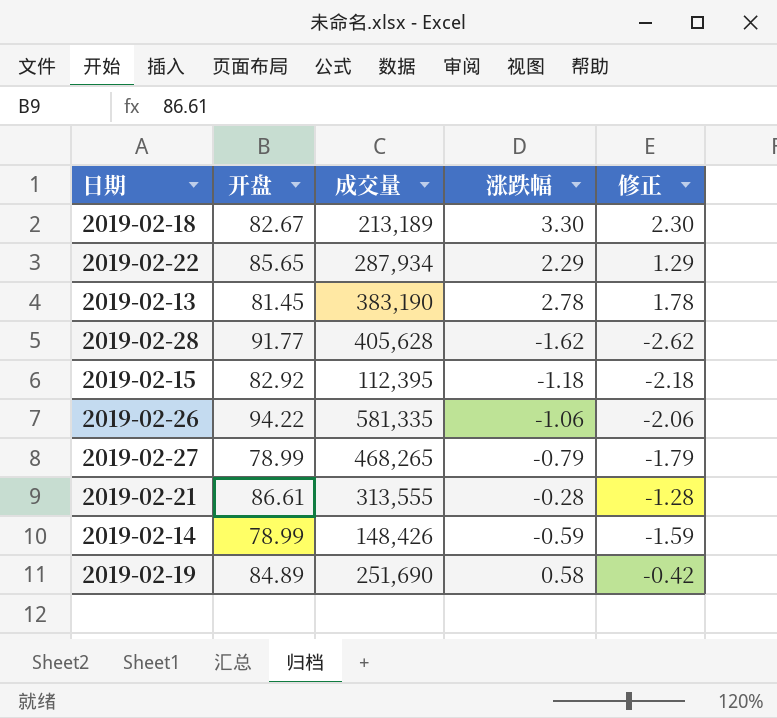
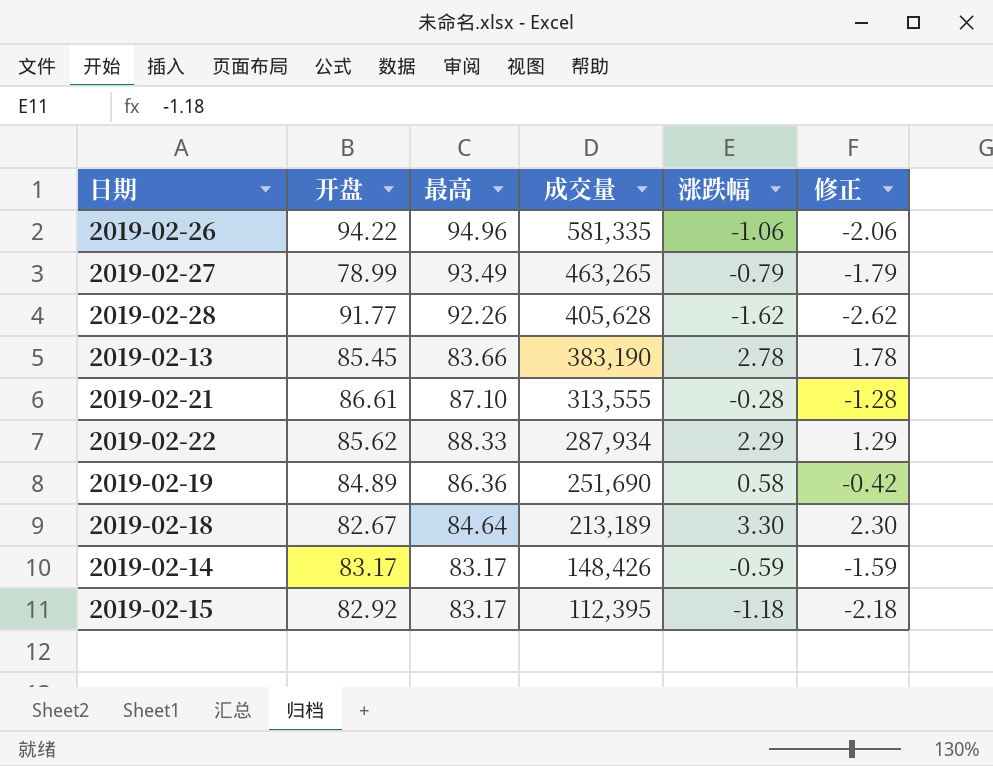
row order: none -> 成交量 descending
column 最高 | position: none -> 3
2019-02-27 | 成交量: 468,265 -> 463,265
2019-02-13 | 开盘: 81.45 -> 85.45
2019-02-22 | 开盘: 85.65 -> 85.62
2019-02-14 | 开盘: 78.99 -> 83.17

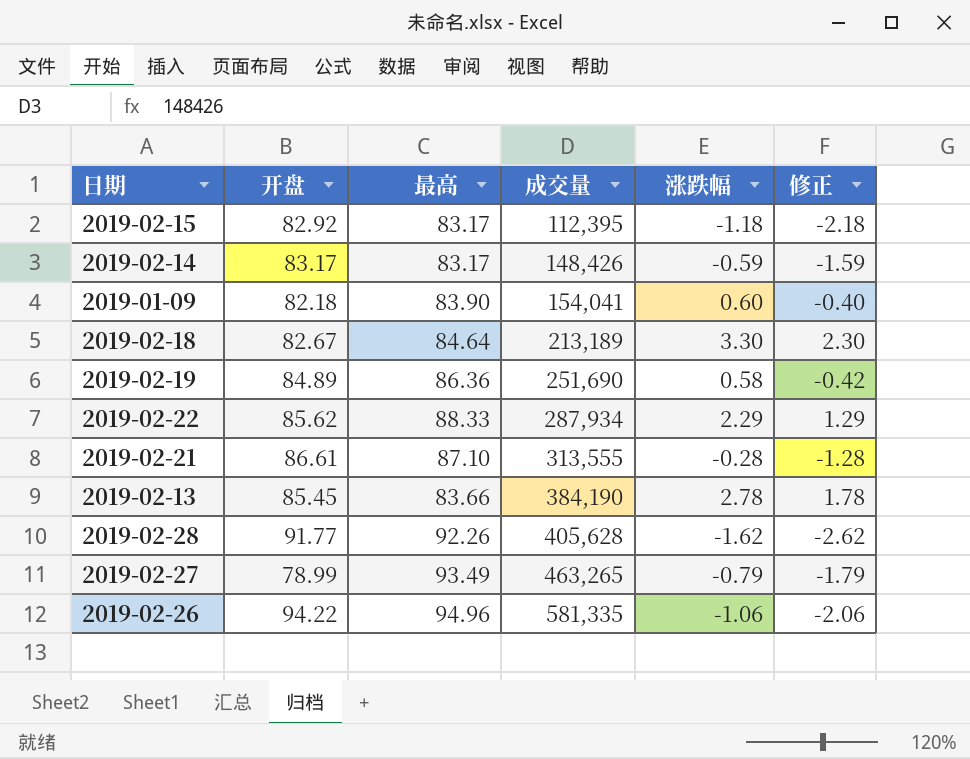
row order: 成交量 descending -> 成交量 ascending
row 2019-01-09: none -> 82.18 | 83.90 | 154,041 | 0.60 | -0.40
2019-02-13 | 成交量: 383,190 -> 384,190

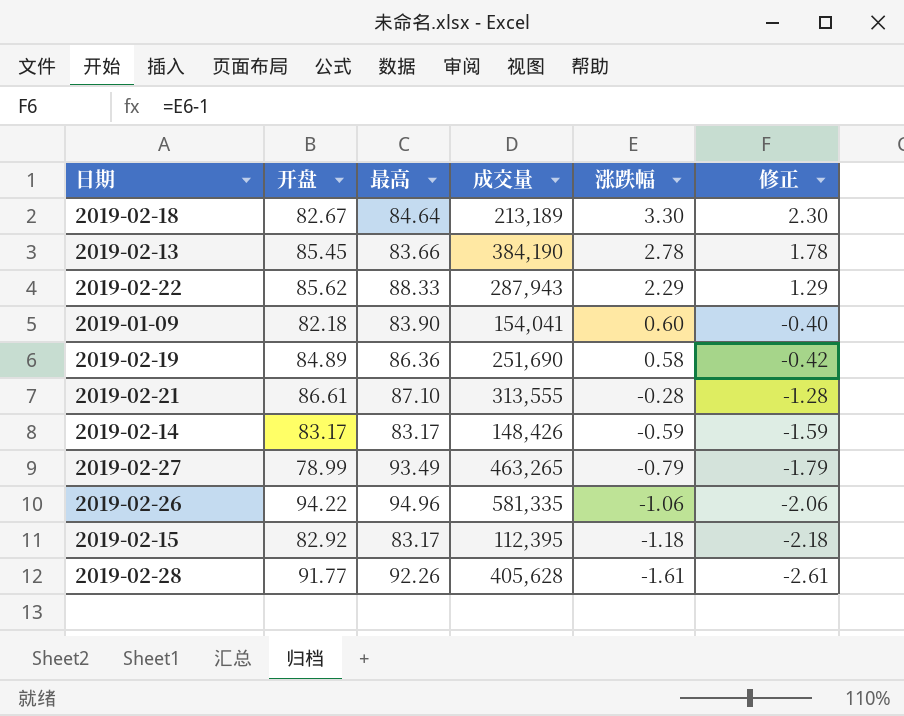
row order: 成交量 ascending -> 涨跌幅 descending
2019-02-22 | 成交量: 287,934 -> 287,943
2019-02-28 | 涨跌幅: -1.62 -> -1.61
2019-02-28 | 修正: -2.62 -> -2.61

